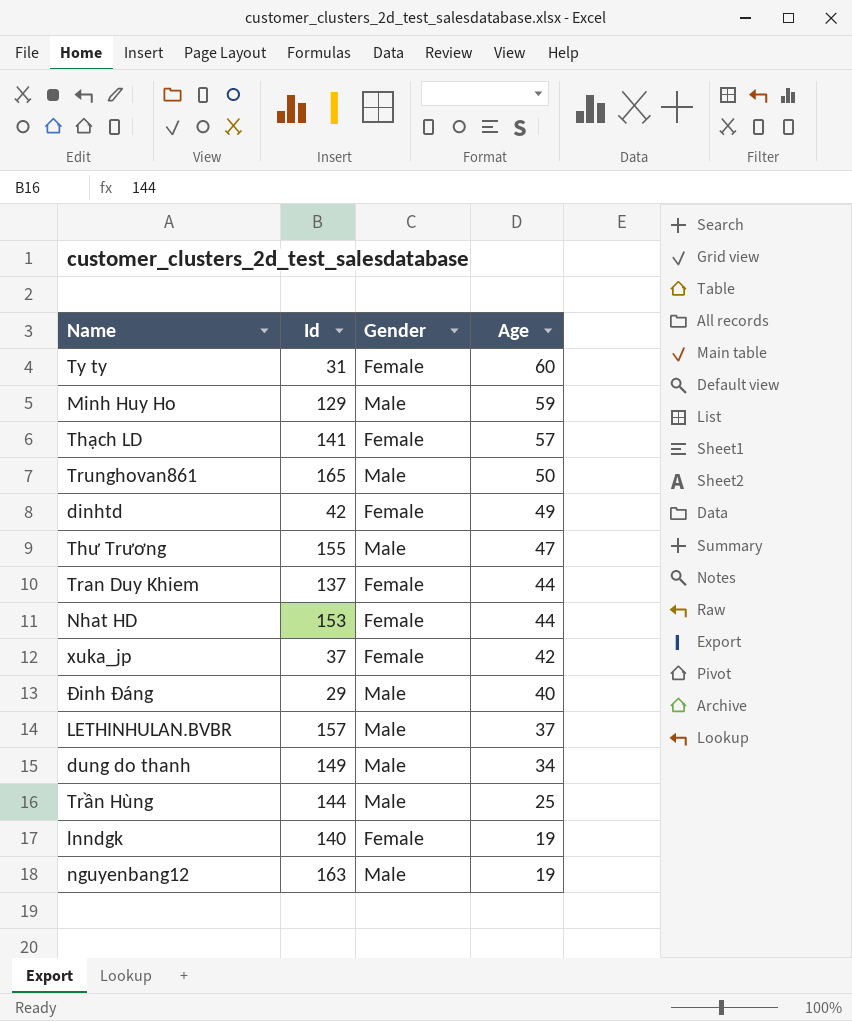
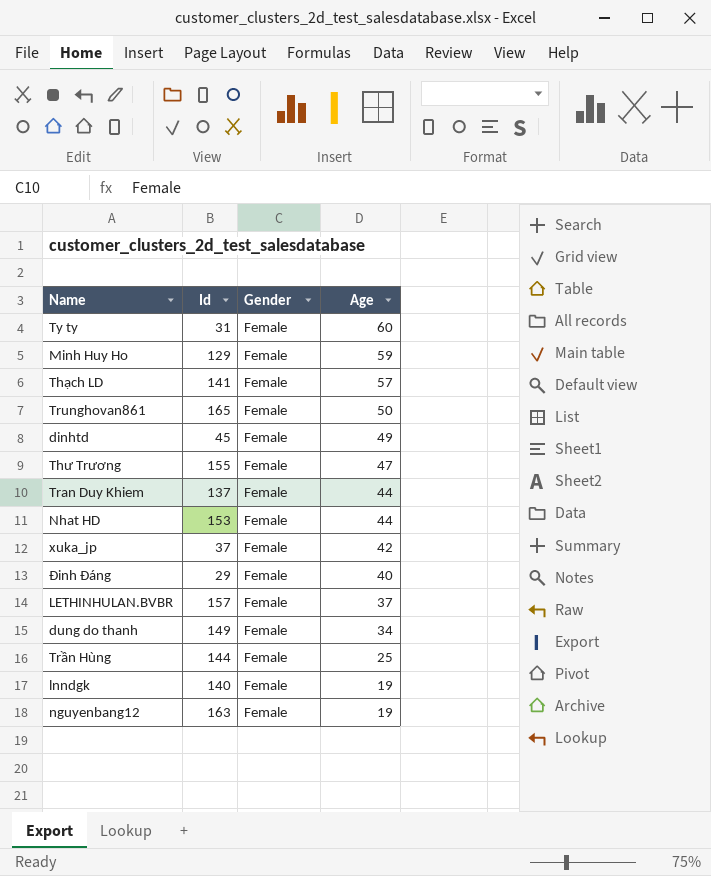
Minh Huy Ho | Gender: Male -> Female
Trunghovan861 | Gender: Male -> Female
dinhtd | Id: 42 -> 45
Thư Trương | Gender: Male -> Female
Đinh Đáng | Gender: Male -> Female
LETHINHULAN.BVBR | Gender: Male -> Female
dung do thanh | Gender: Male -> Female
Trần Hùng | Gender: Male -> Female
nguyenbang12 | Gender: Male -> Female

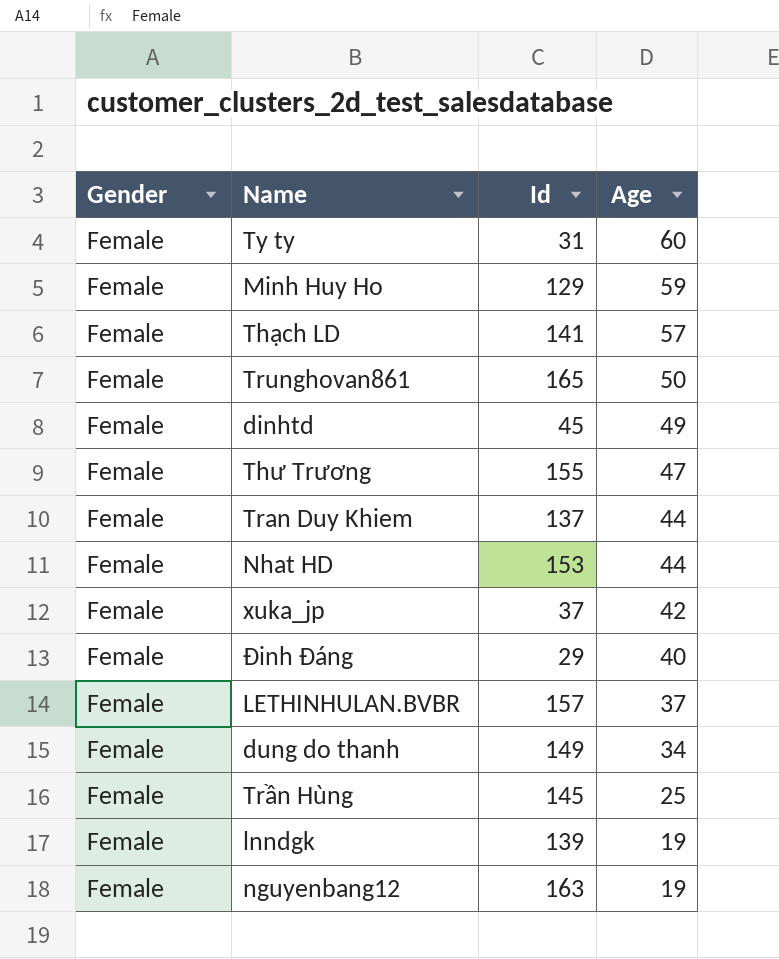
column Gender | position: 3 -> 1
Trần Hùng | Id: 144 -> 145
lnndgk | Id: 140 -> 139

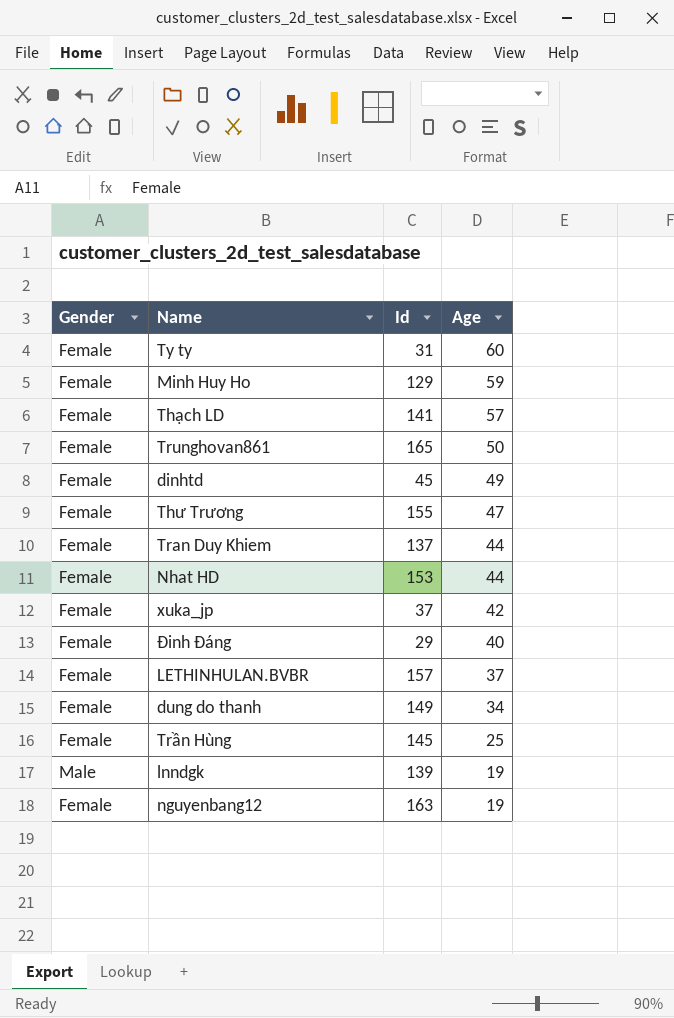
lnndgk | Gender: Female -> Male

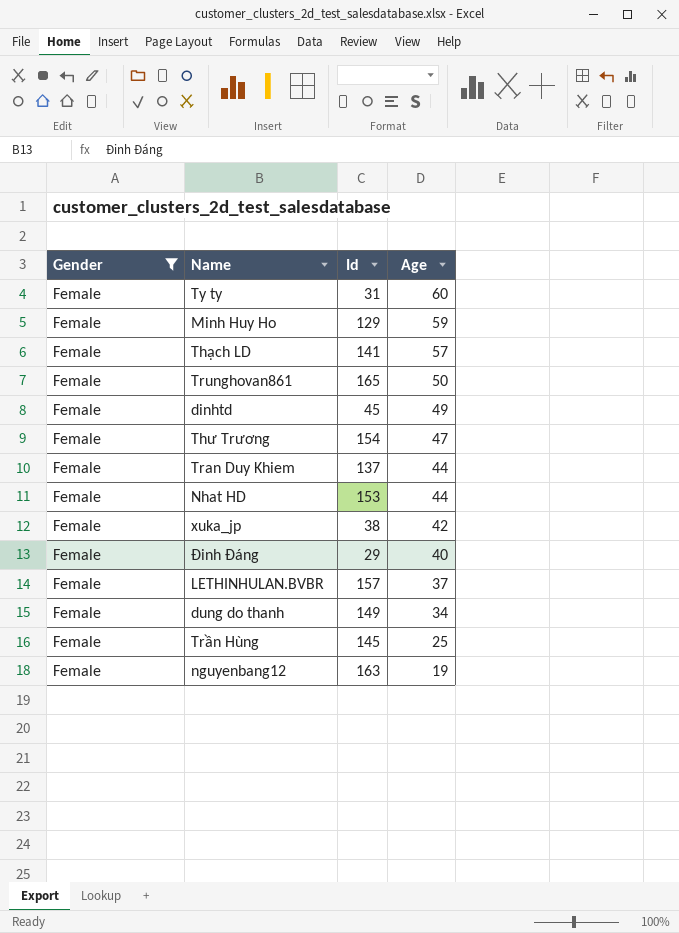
filter: none -> Gender = Female
Thư Trương | Id: 155 -> 154
xuka_jp | Id: 37 -> 38

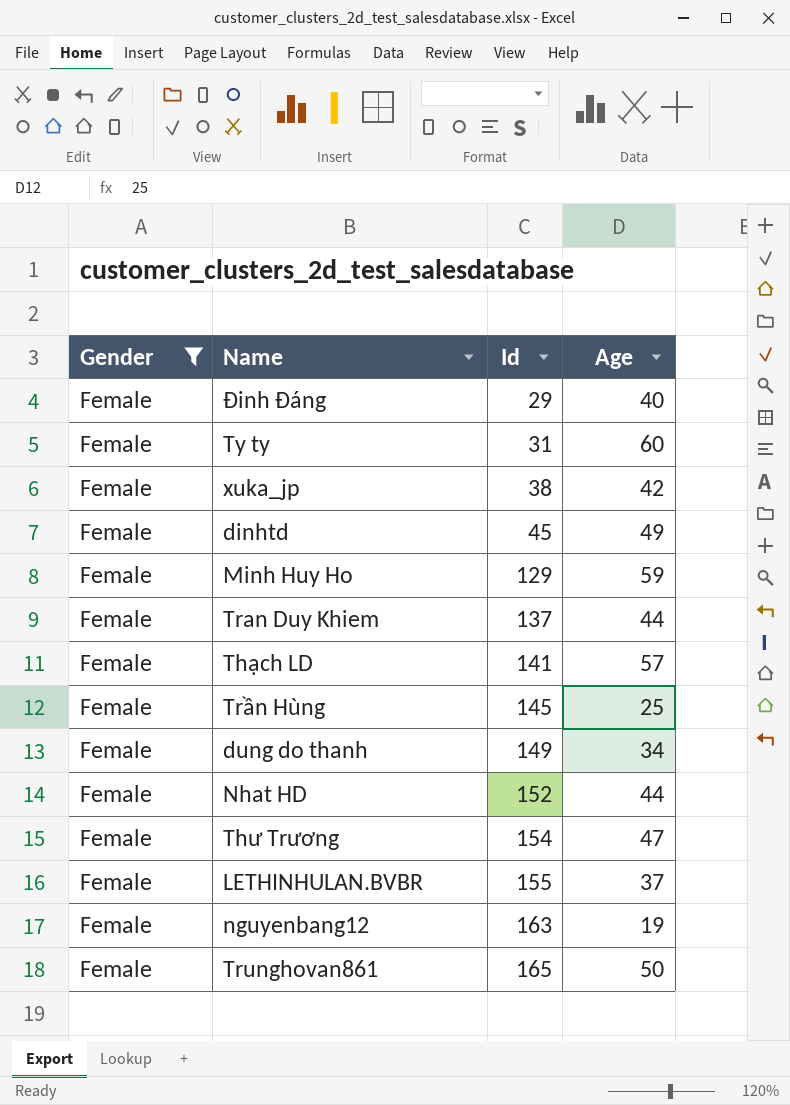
row order: Age descending -> Id ascending
Nhat HD | Id: 153 -> 152
LETHINHULAN.BVBR | Id: 157 -> 155

